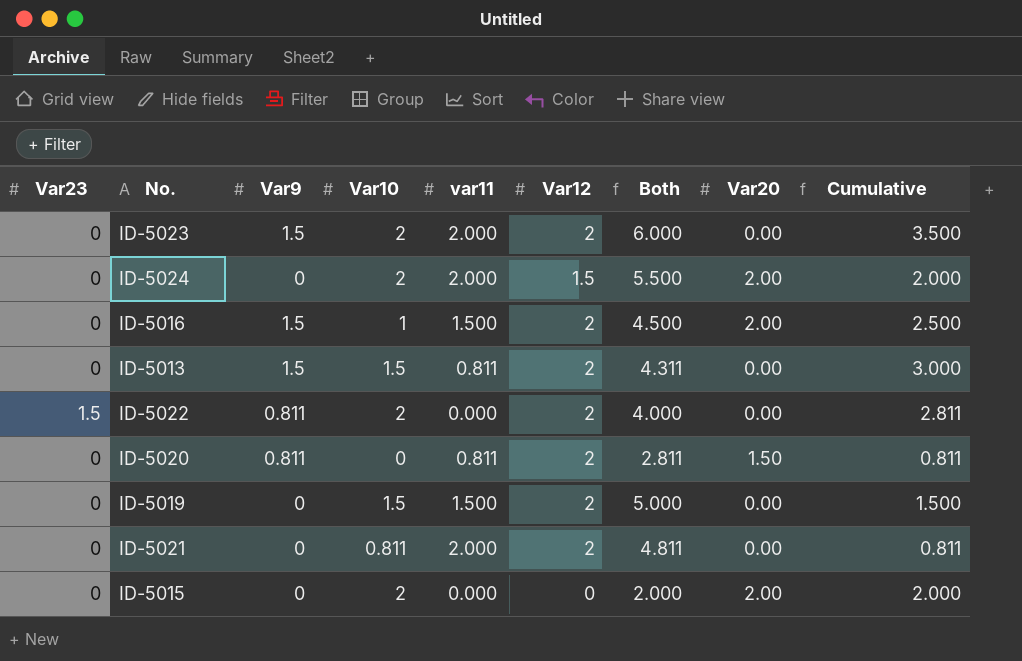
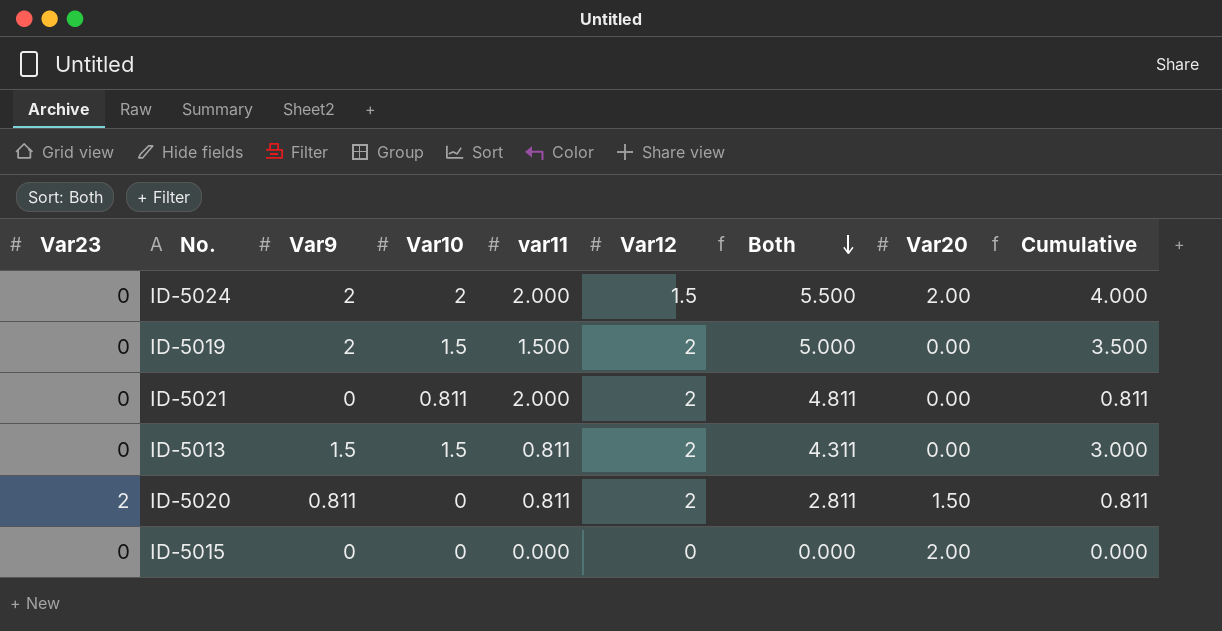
row order: none -> Both descending
row ID-5023: 0 | 1.5 | 2 | 2.000 | 2 | 6.000 | 0.00 | 3.500 -> none
row ID-5016: 0 | 1.5 | 1 | 1.500 | 2 | 4.500 | 2.00 | 2.500 -> none
row ID-5022: 1.5 | 0.811 | 2 | 0.000 | 2 | 4.000 | 0.00 | 2.811 -> none
ID-5024 | Var9: 0 -> 2
ID-5024 | Cumulative: 2.000 -> 4.000
ID-5019 | Var9: 0 -> 2
ID-5019 | Cumulative: 1.500 -> 3.500
ID-5020 | Var23: 0 -> 2
ID-5015 | Var10: 2 -> 0
ID-5015 | Both: 2.000 -> 0.000
ID-5015 | Cumulative: 2.000 -> 0.000

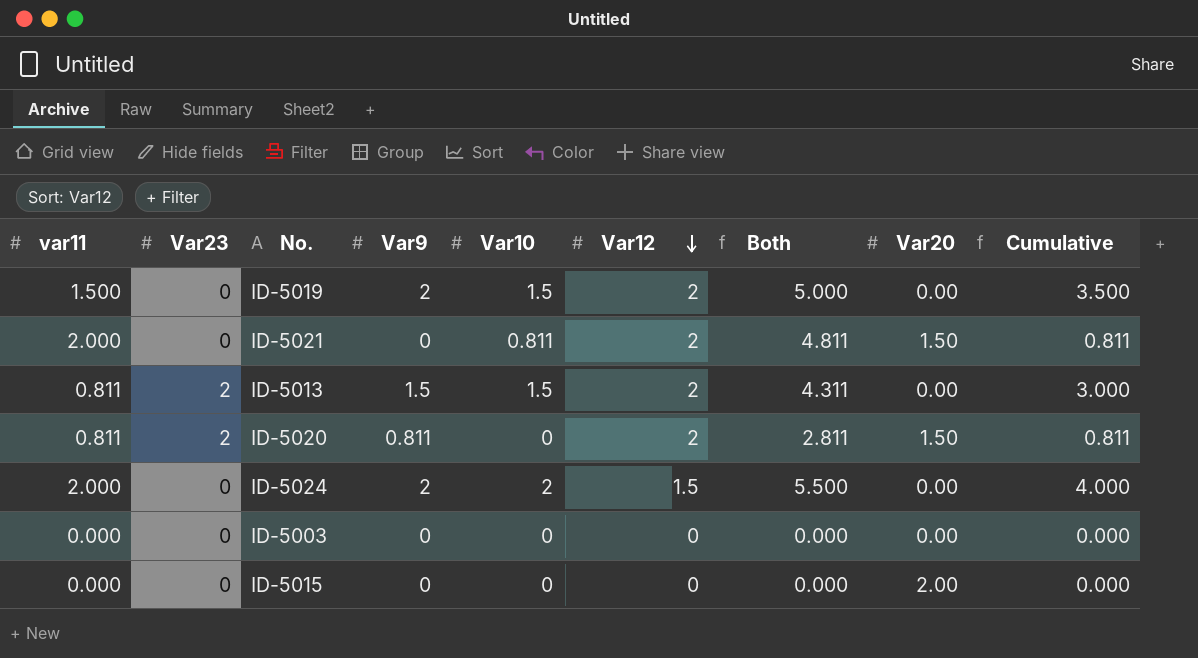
row order: Both descending -> Var12 descending
column var11 | position: 5 -> 1
ID-5021 | Var20: 0.00 -> 1.50
ID-5013 | Var23: 0 -> 2
ID-5024 | Var20: 2.00 -> 0.00
row ID-5003: none -> 0.000 | 0 | 0 | 0 | 0 | 0.000 | 0.00 | 0.000

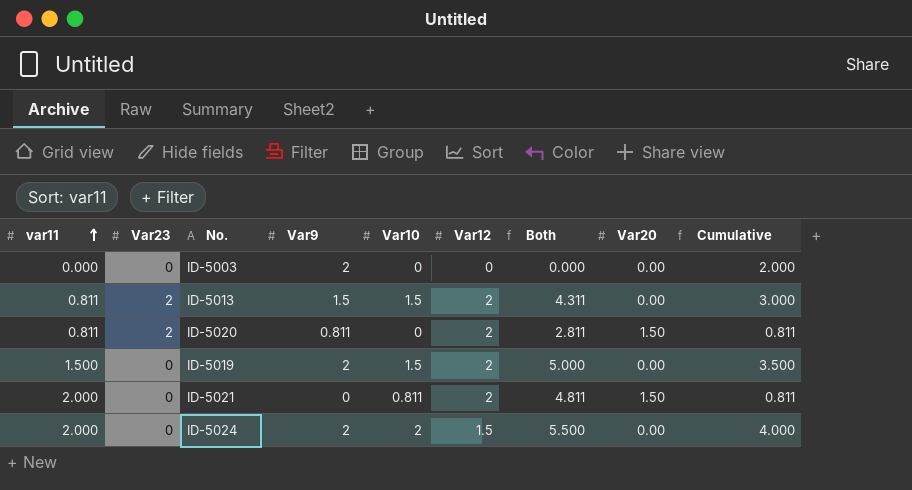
row order: Var12 descending -> var11 ascending
row ID-5015: 0.000 | 0 | 0 | 0 | 0 | 0.000 | 2.00 | 0.000 -> none
ID-5003 | Var9: 0 -> 2
ID-5003 | Cumulative: 0.000 -> 2.000

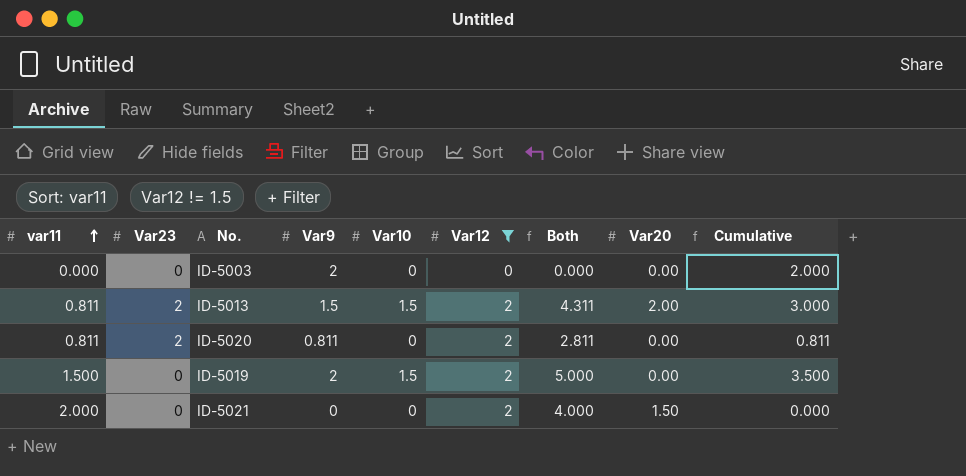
filter: none -> Var12 != 1.5
ID-5013 | Var20: 0.00 -> 2.00
ID-5020 | Var20: 1.50 -> 0.00
ID-5021 | Var10: 0.811 -> 0
ID-5021 | Both: 4.811 -> 4.000
ID-5021 | Cumulative: 0.811 -> 0.000

